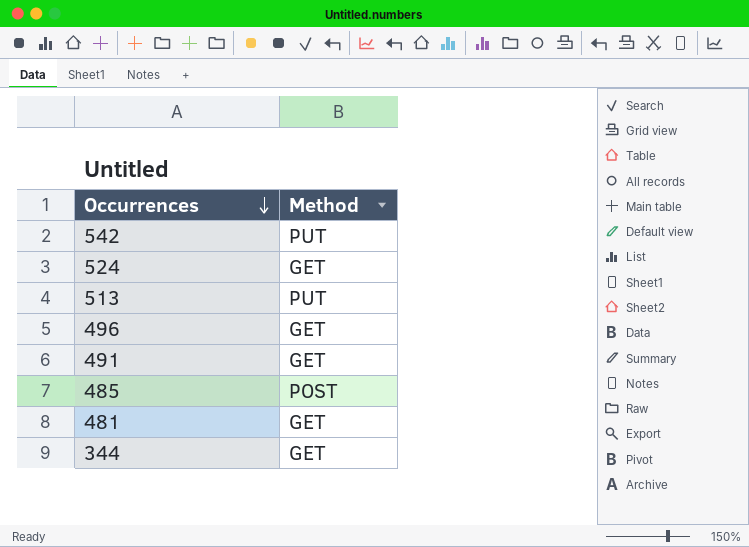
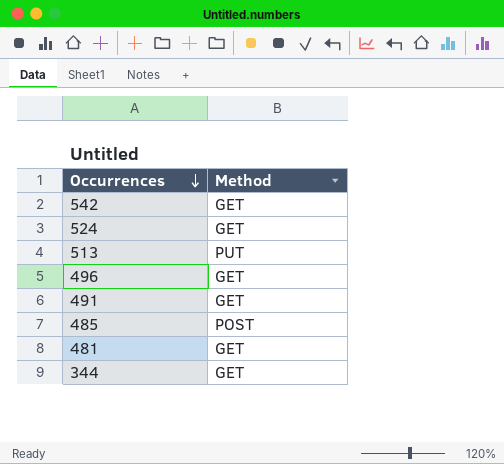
542 | Method: PUT -> GET

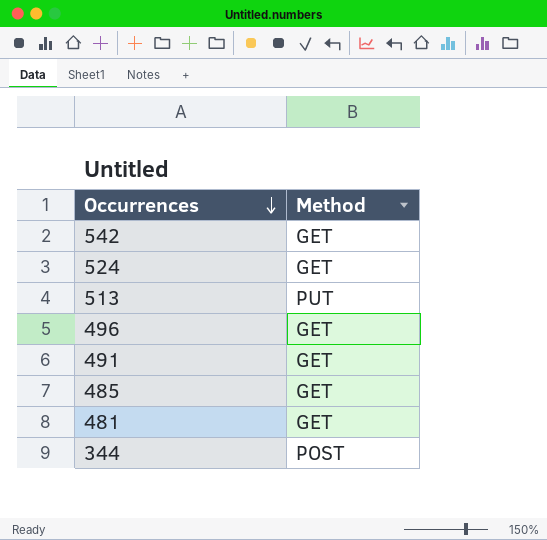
485 | Method: POST -> GET
344 | Method: GET -> POST

